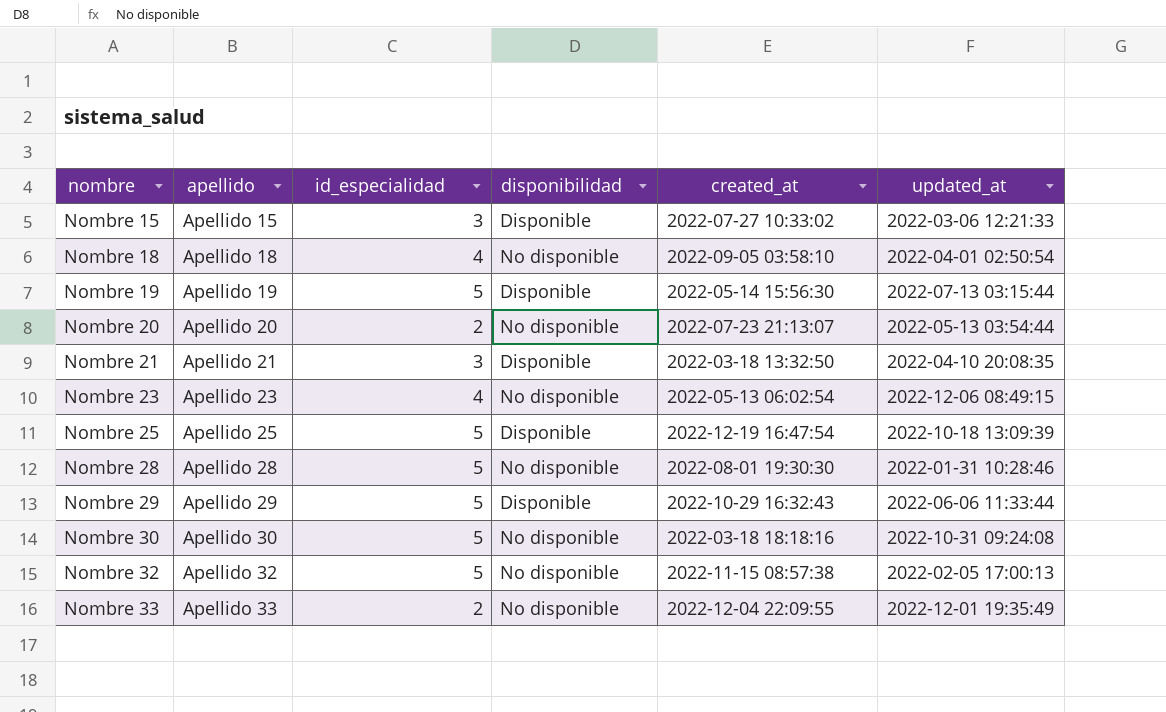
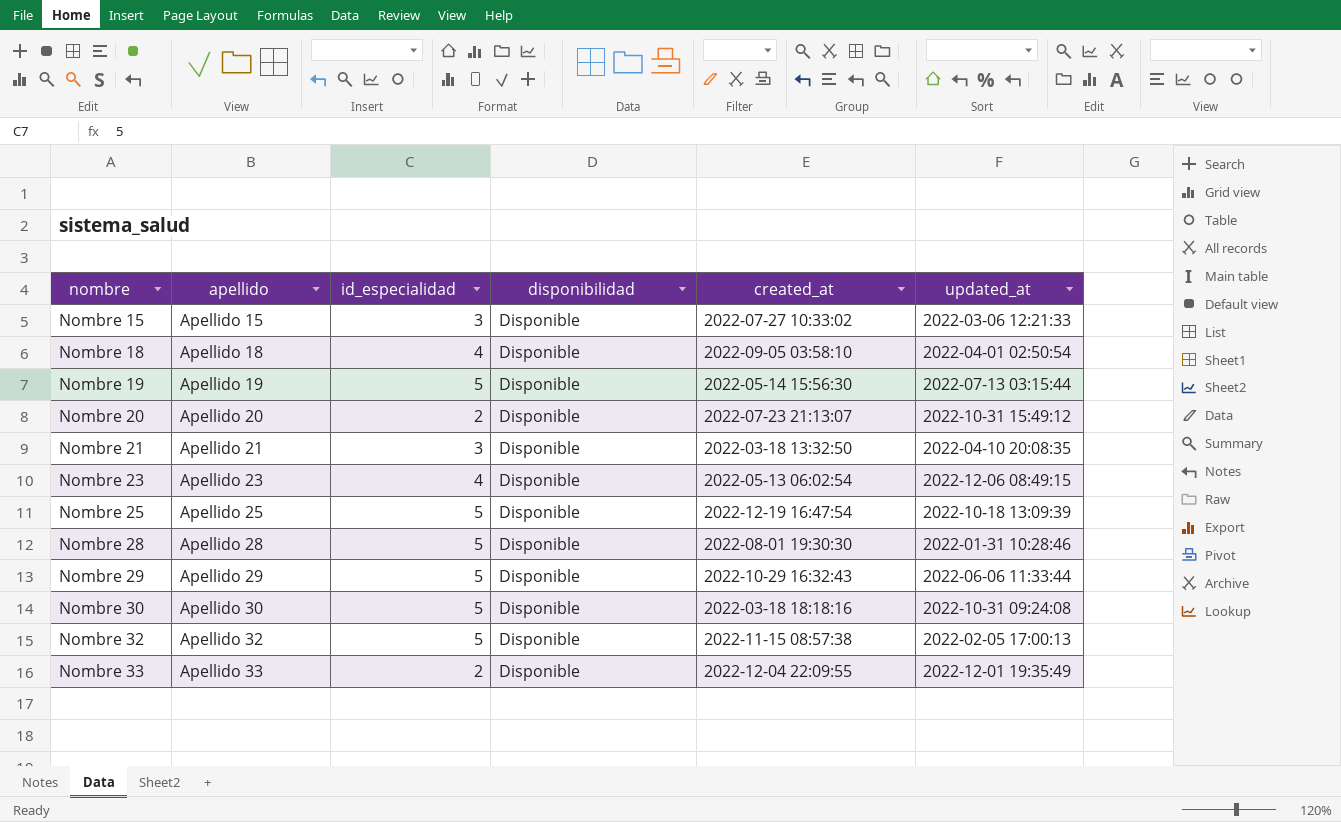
Nombre 18 | disponibilidad: No disponible -> Disponible
Nombre 20 | disponibilidad: No disponible -> Disponible
Nombre 20 | updated_at: 2022-05-13 03:54:44 -> 2022-10-31 15:49:12
Nombre 23 | disponibilidad: No disponible -> Disponible
Nombre 28 | disponibilidad: No disponible -> Disponible
Nombre 30 | disponibilidad: No disponible -> Disponible
Nombre 32 | disponibilidad: No disponible -> Disponible
Nombre 33 | disponibilidad: No disponible -> Disponible

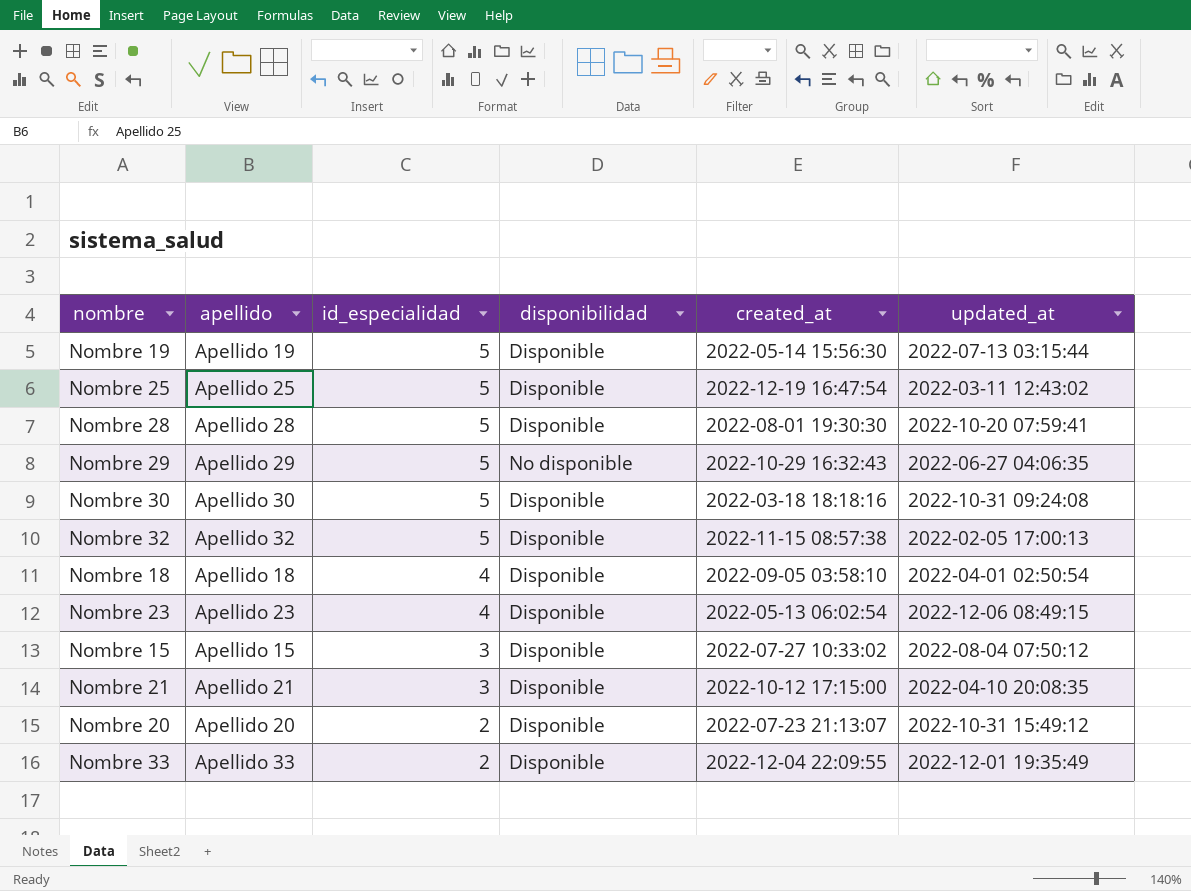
row order: nombre ascending -> id_especialidad descending
Nombre 25 | updated_at: 2022-10-18 13:09:39 -> 2022-03-11 12:43:02
Nombre 28 | updated_at: 2022-01-31 10:28:46 -> 2022-10-20 07:59:41
Nombre 29 | disponibilidad: Disponible -> No disponible
Nombre 29 | updated_at: 2022-06-06 11:33:44 -> 2022-06-27 04:06:35
Nombre 15 | updated_at: 2022-03-06 12:21:33 -> 2022-08-04 07:50:12
Nombre 21 | created_at: 2022-03-18 13:32:50 -> 2022-10-12 17:15:00

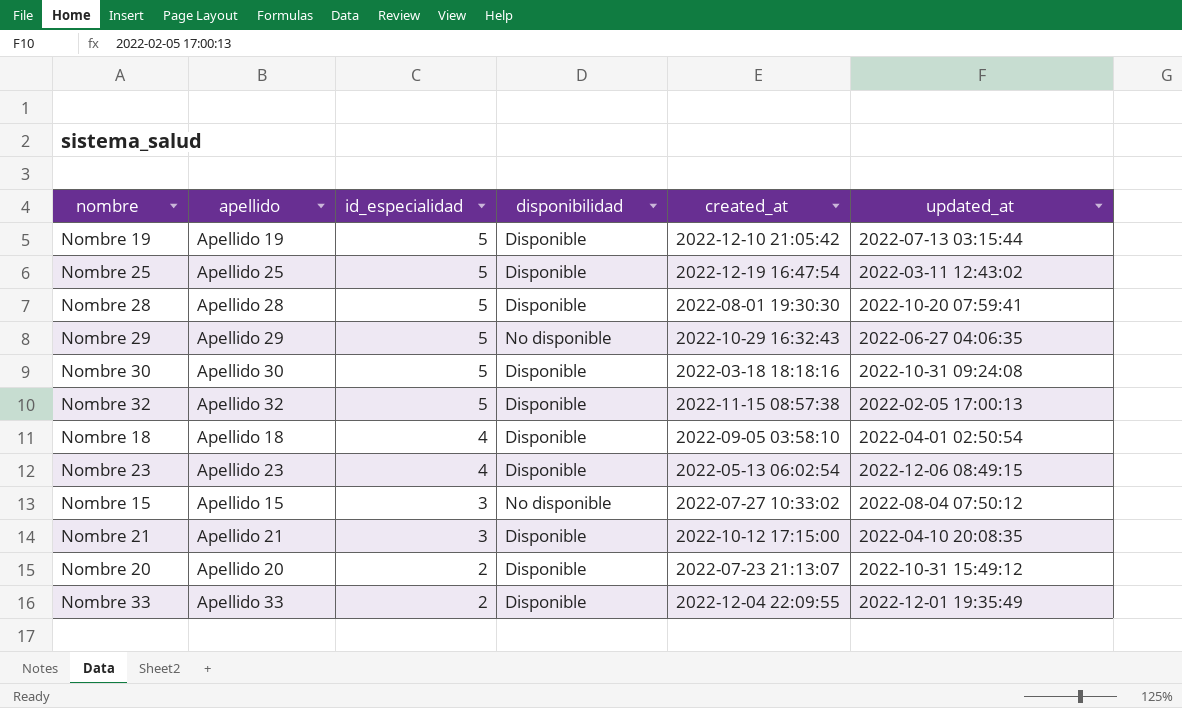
Nombre 19 | created_at: 2022-05-14 15:56:30 -> 2022-12-10 21:05:42
Nombre 15 | disponibilidad: Disponible -> No disponible

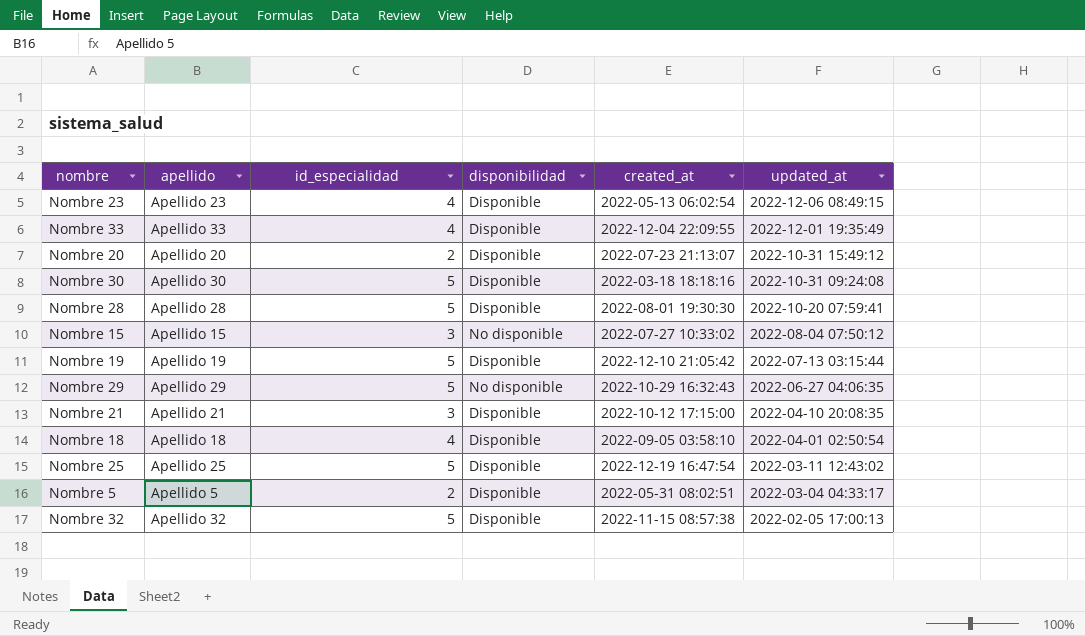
row order: id_especialidad descending -> updated_at descending
Nombre 33 | id_especialidad: 2 -> 4
row Nombre 5: none -> Apellido 5 | 2 | Disponible | 2022-05-31 08:02:51 | 2022-03-04 04:33:17

